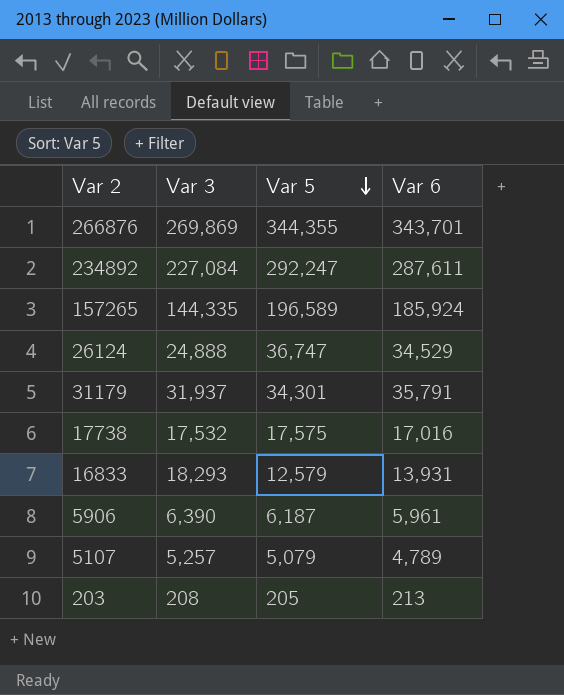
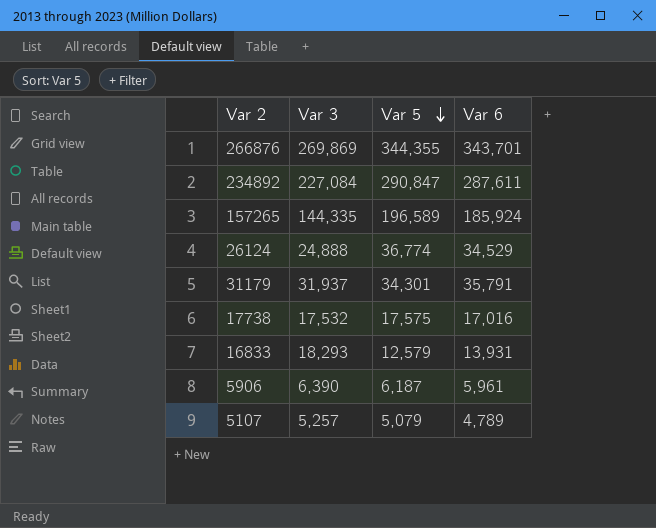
row 203: 208 | 205 | 213 -> none
234892 | Var 5: 292,247 -> 290,847
26124 | Var 5: 36,747 -> 36,774

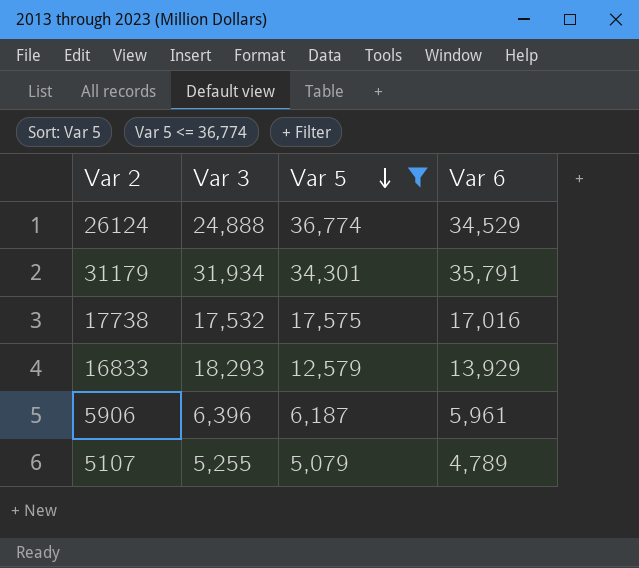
filter: none -> Var 5 <= 36,774
31179 | Var 3: 31,937 -> 31,934
16833 | Var 6: 13,931 -> 13,929
5906 | Var 3: 6,390 -> 6,396
5107 | Var 3: 5,257 -> 5,255

